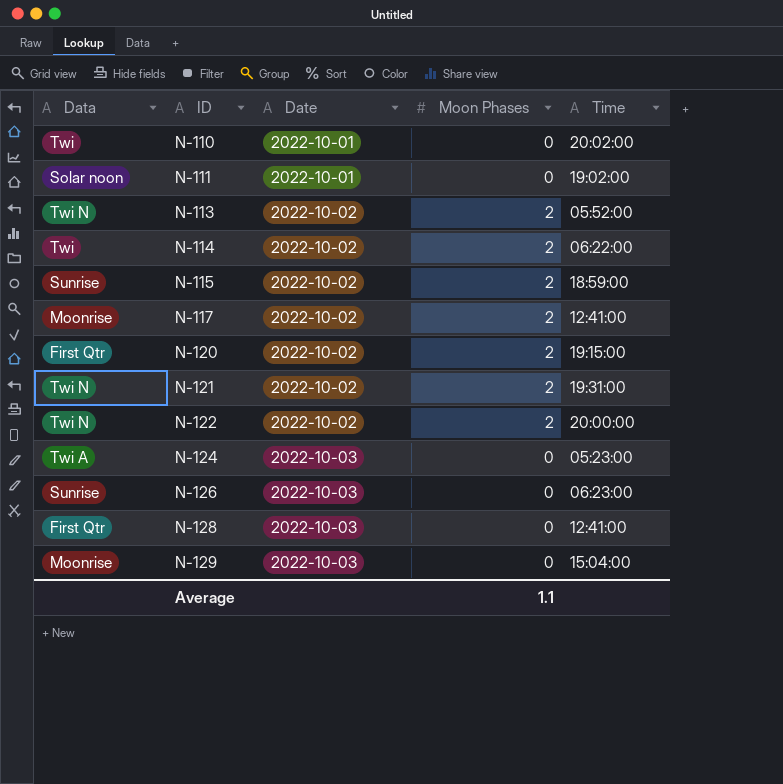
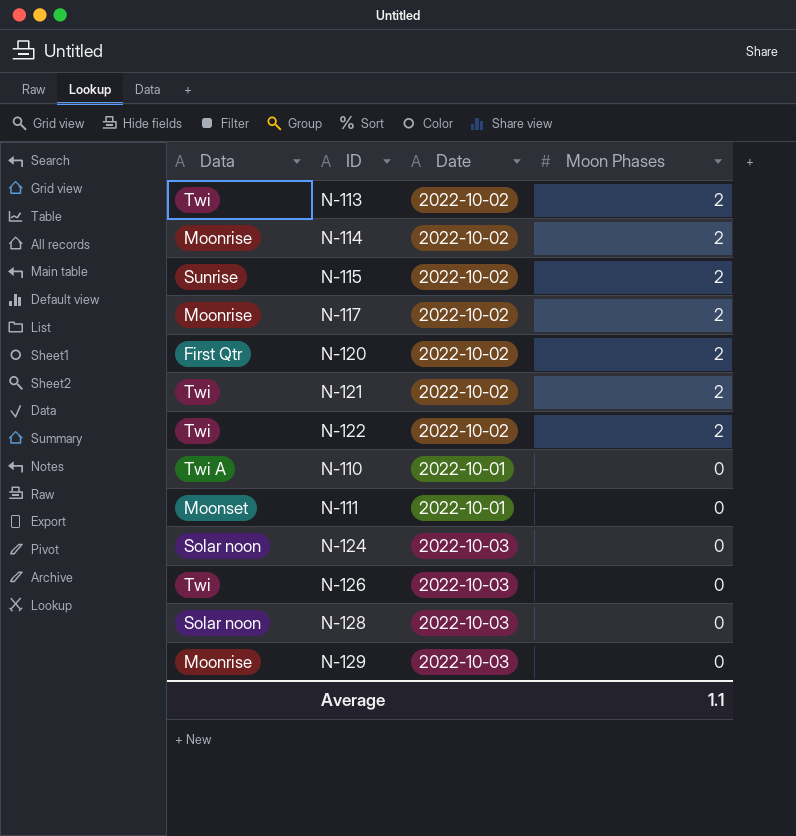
row order: ID ascending -> Moon Phases descending
column Time | position: 5 -> none
N-113 | Data: Twi N -> Twi
N-114 | Data: Twi -> Moonrise
N-121 | Data: Twi N -> Twi
N-122 | Data: Twi N -> Twi
N-110 | Data: Twi -> Twi A
N-111 | Data: Solar noon -> Moonset
N-124 | Data: Twi A -> Solar noon
N-126 | Data: Sunrise -> Twi
N-128 | Data: First Qtr -> Solar noon

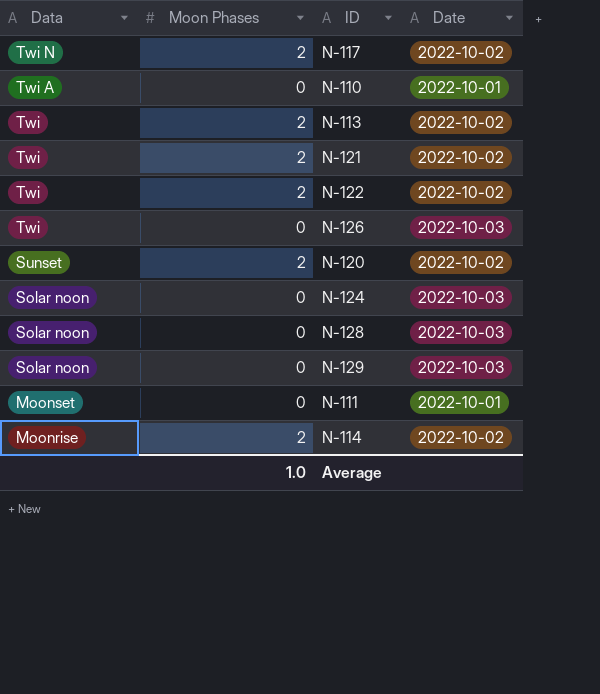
row order: Moon Phases descending -> Data descending
column Moon Phases | position: 4 -> 2
row N-115: Sunrise | 2022-10-02 | 2 -> none
N-117 | Data: Moonrise -> Twi N
N-120 | Data: First Qtr -> Sunset
N-129 | Data: Moonrise -> Solar noon
Average | Moon Phases: 1.1 -> 1.0

